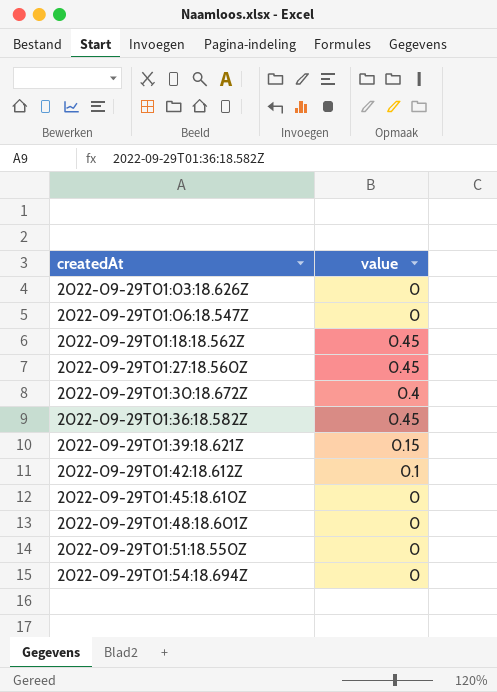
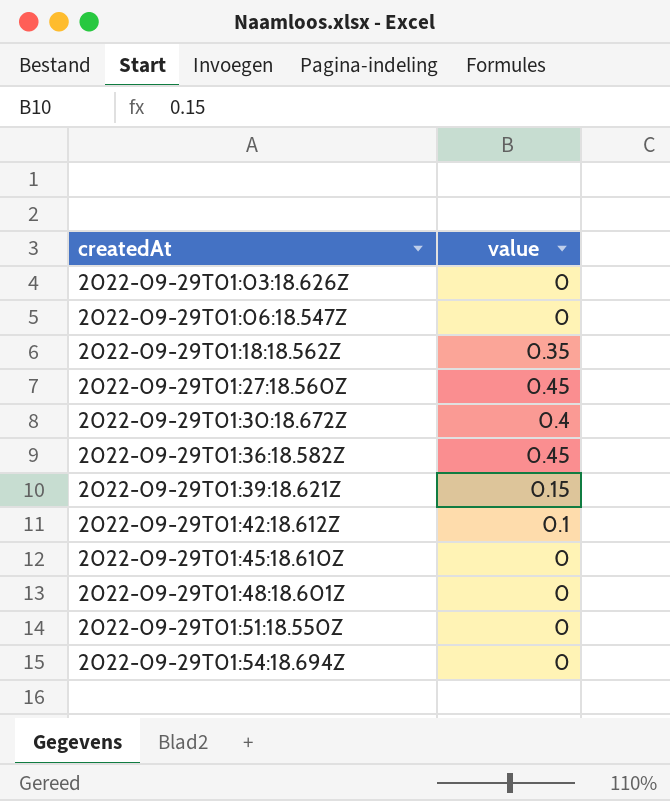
2022-09-29T01:18:18.562Z | value: 0.45 -> 0.35

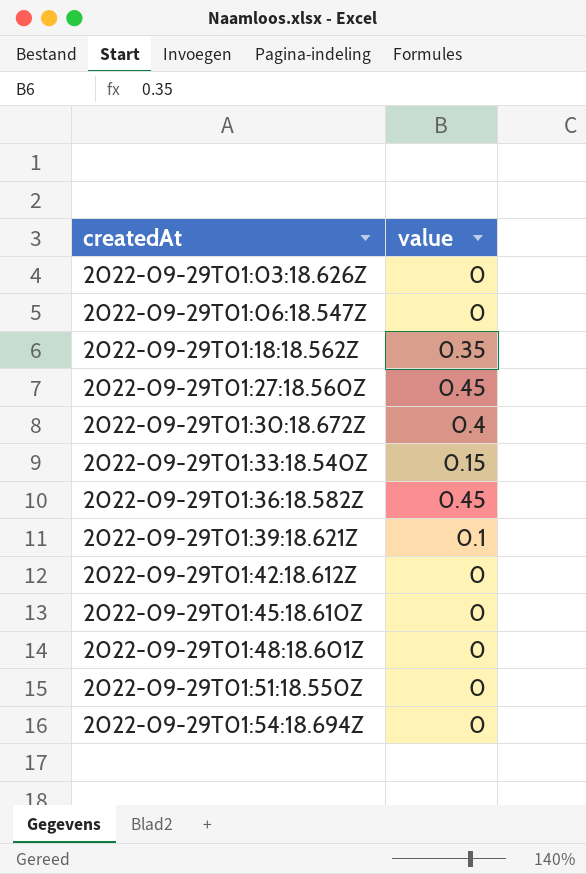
row 2022-09-29T01:33:18.540Z: none -> 0.15
2022-09-29T01:39:18.621Z | value: 0.15 -> 0.1
2022-09-29T01:42:18.612Z | value: 0.1 -> 0

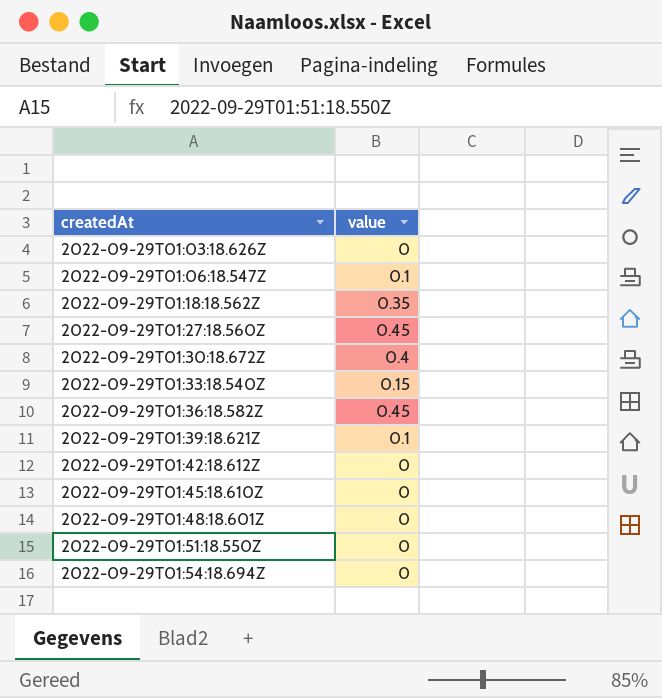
2022-09-29T01:06:18.547Z | value: 0 -> 0.1

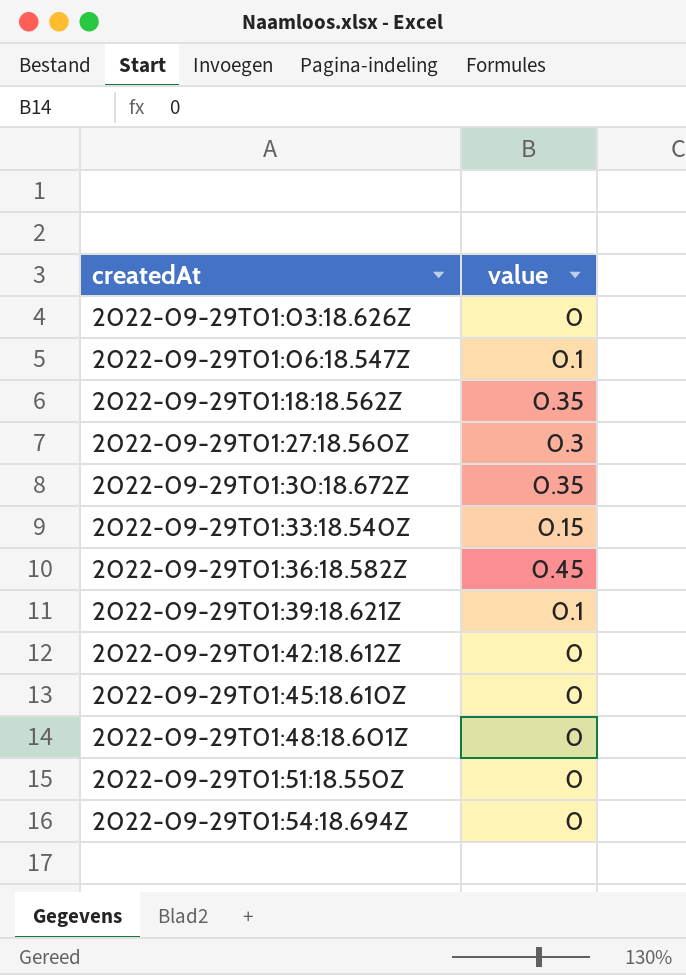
2022-09-29T01:27:18.560Z | value: 0.45 -> 0.3
2022-09-29T01:30:18.672Z | value: 0.4 -> 0.35

